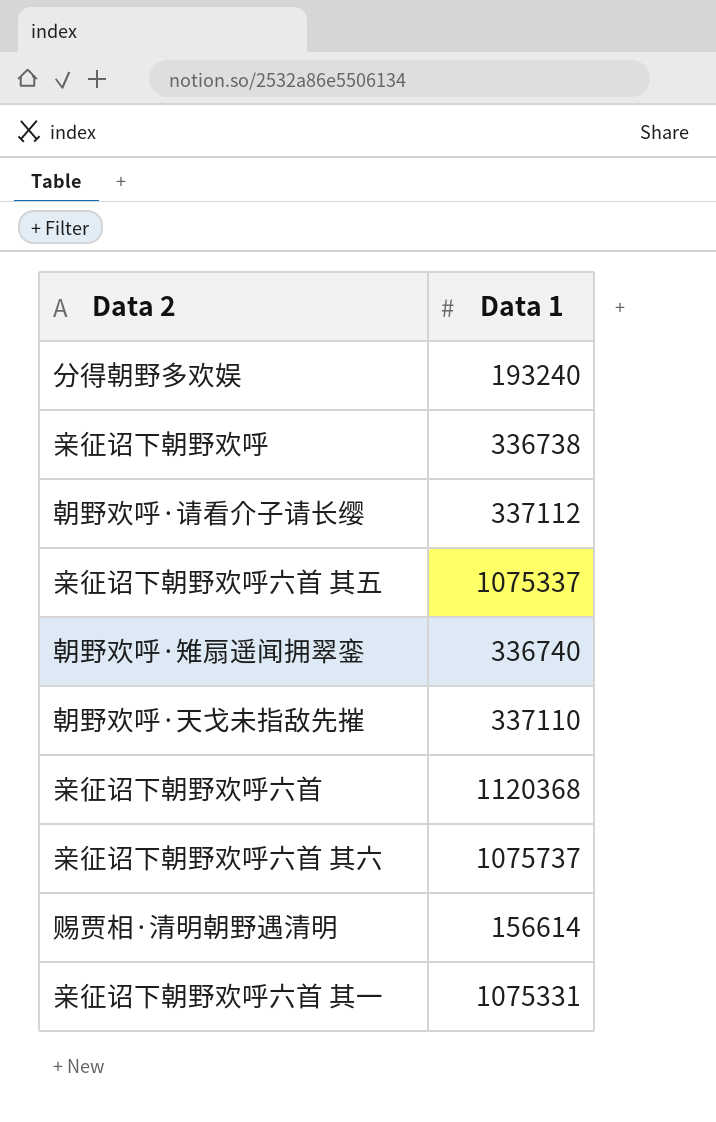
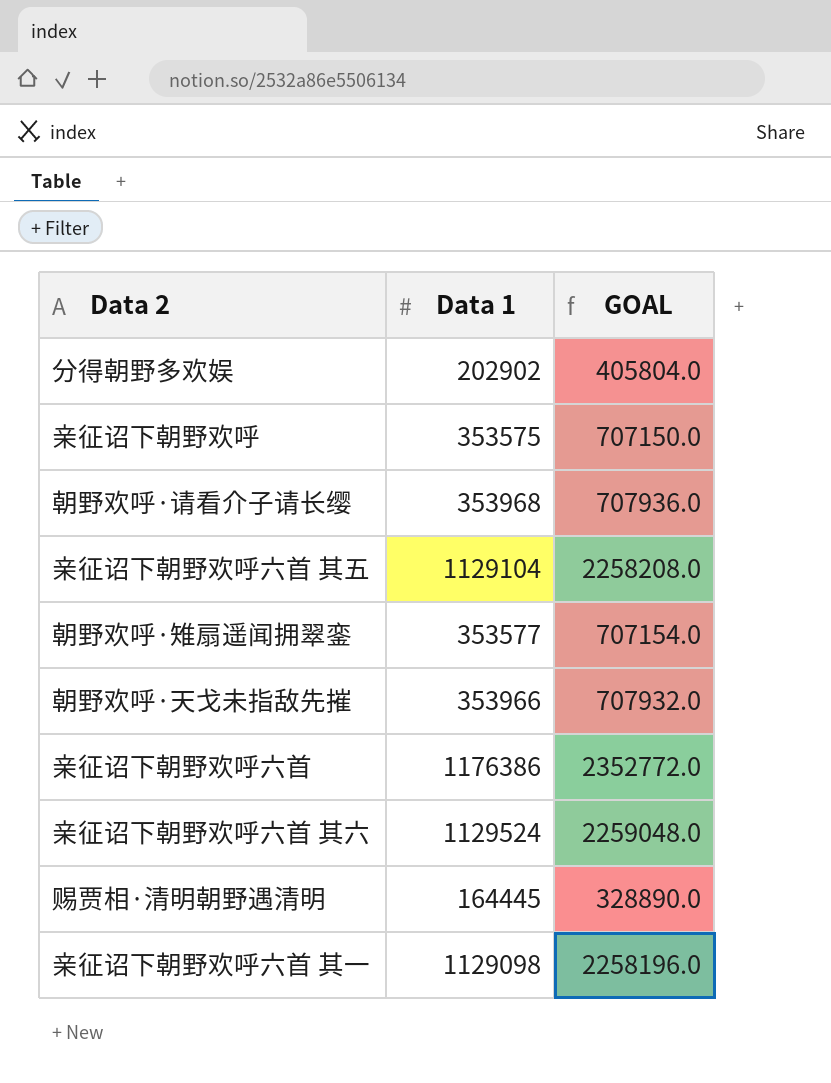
column GOAL | formula: none -> [Data 1] * 2
分得朝野多欢娱 | Data 1: 193240 -> 202902
亲征诏下朝野欢呼 | Data 1: 336738 -> 353575
朝野欢呼·请看介子请长缨 | Data 1: 337112 -> 353968
亲征诏下朝野欢呼六首 其五 | Data 1: 1075337 -> 1129104
朝野欢呼·雉扇遥闻拥翠銮 | Data 1: 336740 -> 353577
朝野欢呼·天戈未指敌先摧 | Data 1: 337110 -> 353966
亲征诏下朝野欢呼六首 | Data 1: 1120368 -> 1176386
亲征诏下朝野欢呼六首 其六 | Data 1: 1075737 -> 1129524
赐贾相·清明朝野遇清明 | Data 1: 156614 -> 164445
亲征诏下朝野欢呼六首 其一 | Data 1: 1075331 -> 1129098

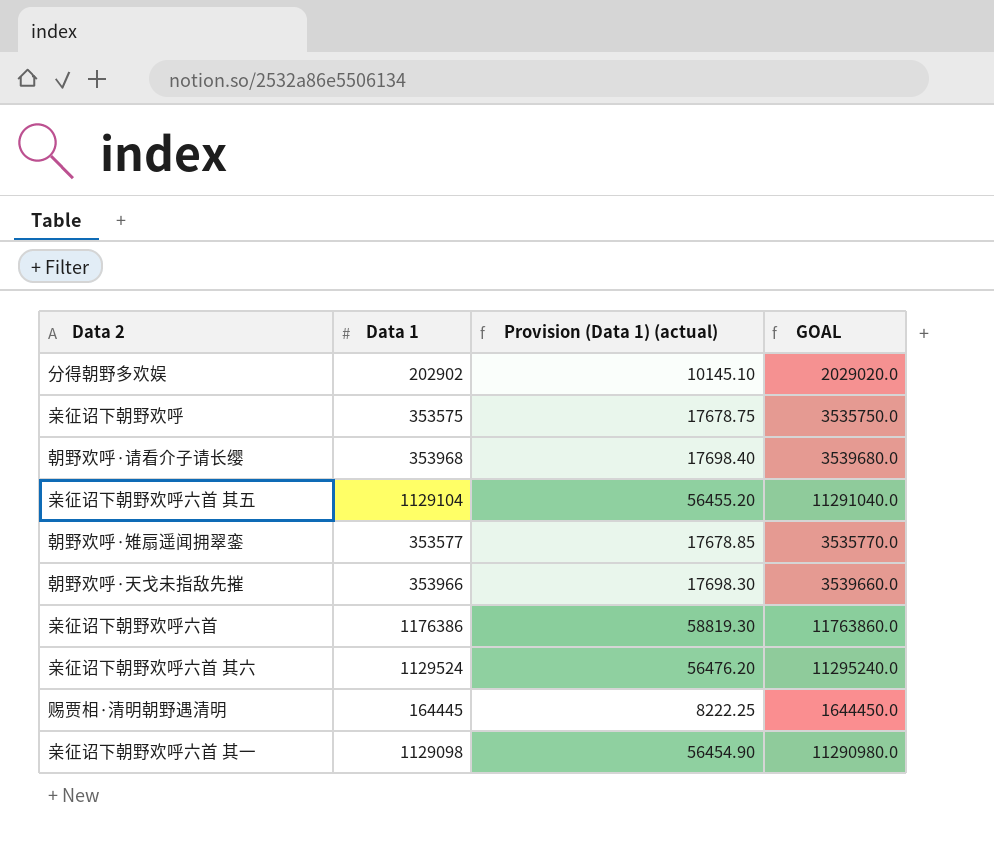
column Provision (Data 1) (actual) | formula: none -> [Data 1] * 0.05
column GOAL | formula: [Data 1] * 2 -> [Data 1] * 10

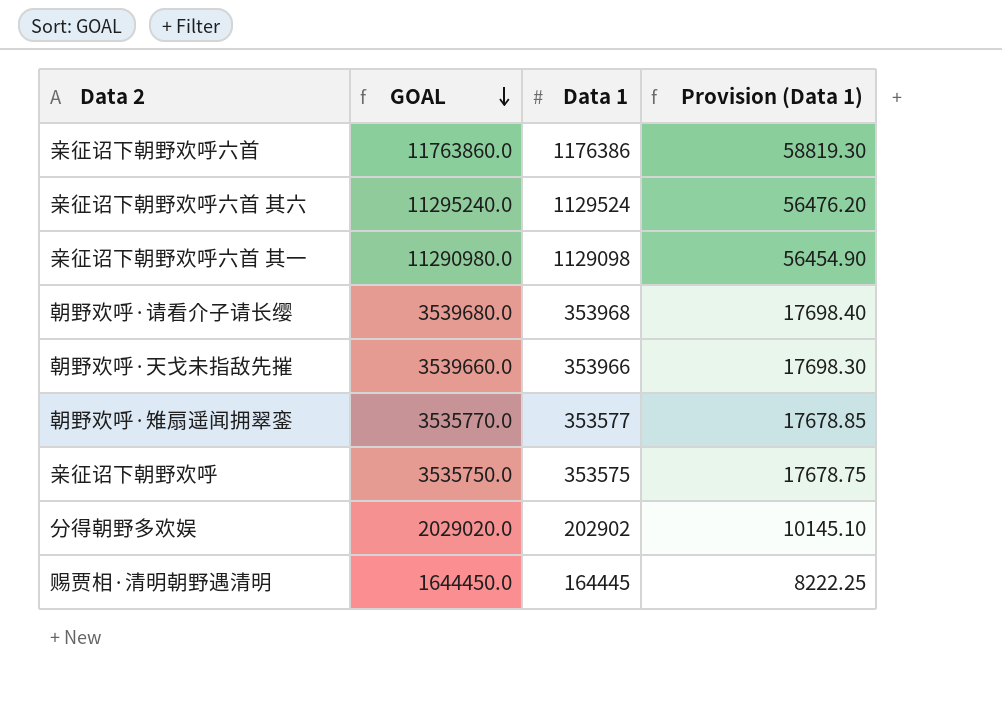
row order: none -> GOAL descending
column GOAL | position: 4 -> 2
column name: Provision (Data 1) (actual) -> Provision (Data 1)
row 亲征诏下朝野欢呼六首 其五: 1129104 | 56455.20 | 11291040.0 -> none

